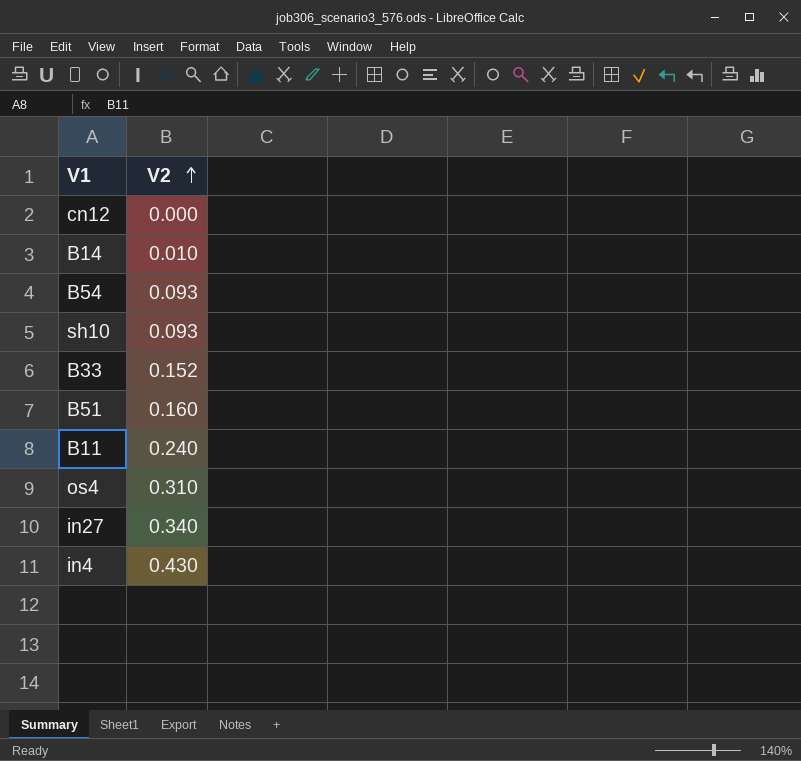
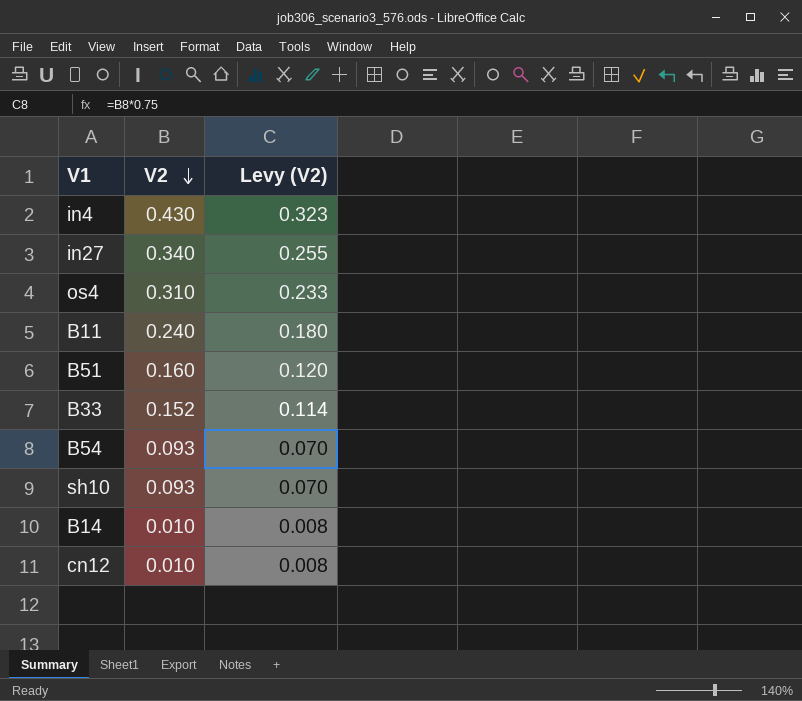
row order: V2 ascending -> V2 descending
column Levy (V2) | formula: none -> [V2] * 0.75
cn12 | V2: 0.000 -> 0.010

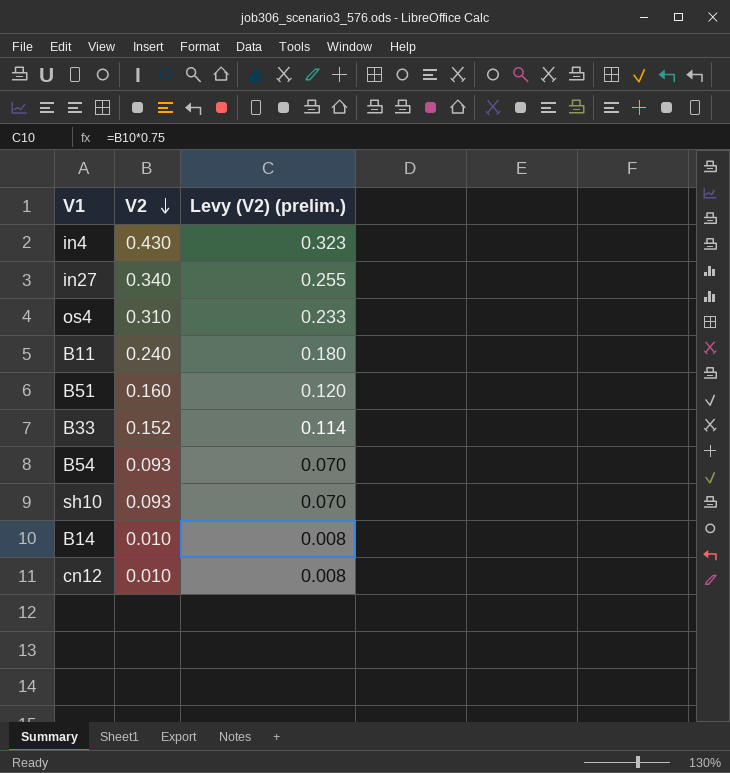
column name: Levy (V2) -> Levy (V2) (prelim.)

